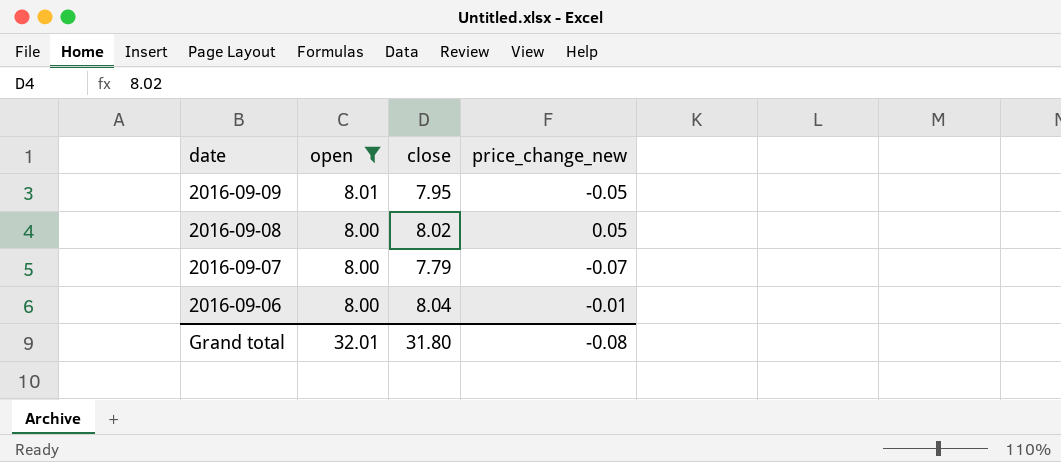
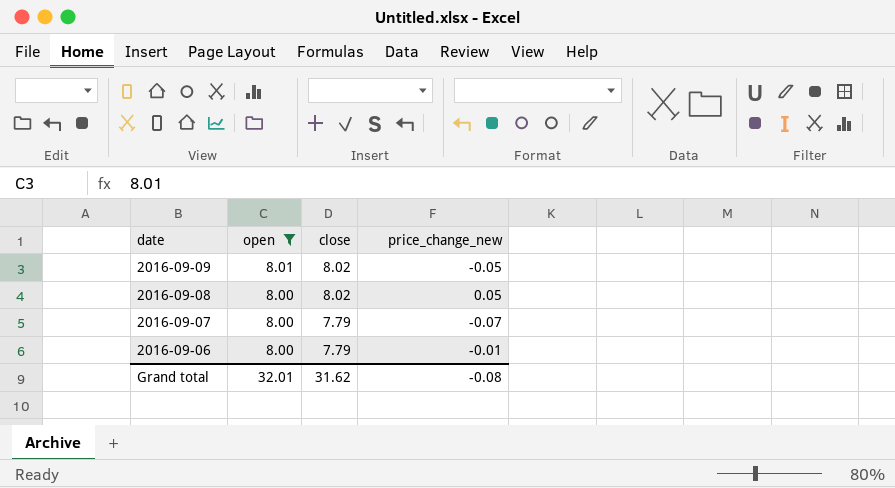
2016-09-09 | close: 7.95 -> 8.02
2016-09-06 | close: 8.04 -> 7.79
Grand total | close: 31.80 -> 31.62

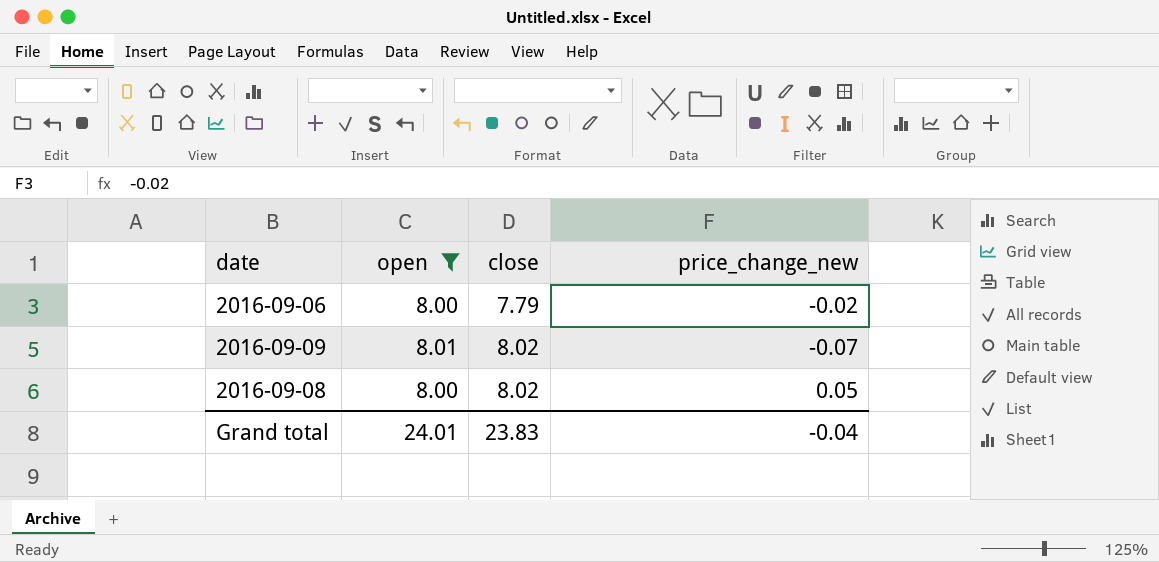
row order: date descending -> close ascending
row 2016-09-07: 8.00 | 7.79 | -0.07 -> none
2016-09-06 | price_change_new: -0.01 -> -0.02
2016-09-09 | price_change_new: -0.05 -> -0.07
Grand total | open: 32.01 -> 24.01
Grand total | close: 31.62 -> 23.83
Grand total | price_change_new: -0.08 -> -0.04

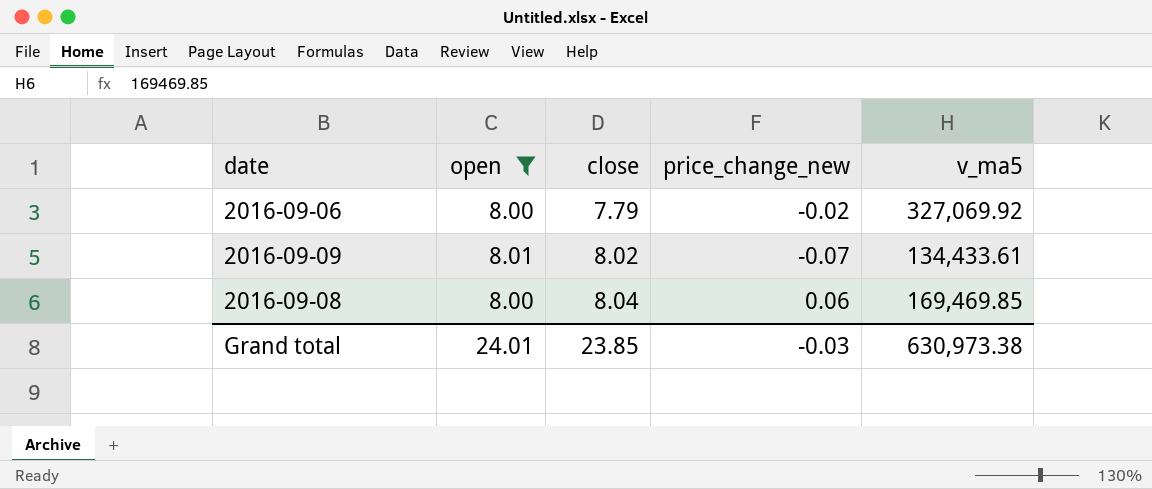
column v_ma5 | position: none -> 5
2016-09-08 | close: 8.02 -> 8.04
2016-09-08 | price_change_new: 0.05 -> 0.06
Grand total | close: 23.83 -> 23.85
Grand total | price_change_new: -0.04 -> -0.03

